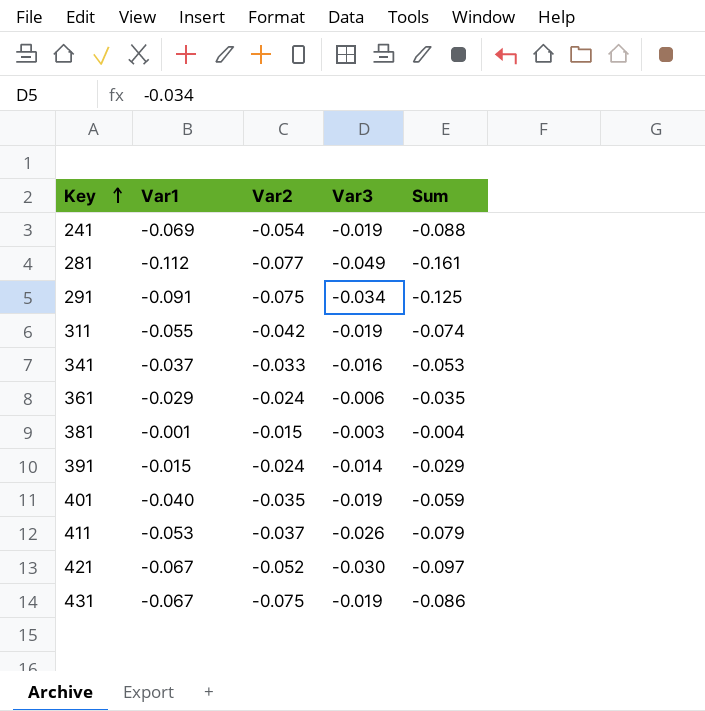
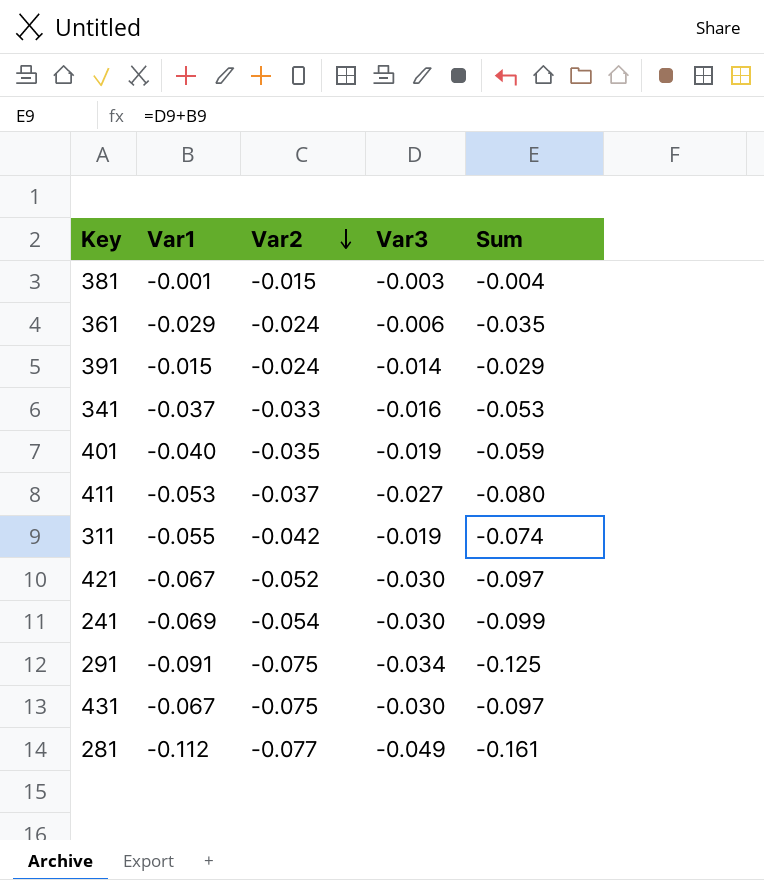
row order: Key ascending -> Var2 descending
411 | Var3: -0.026 -> -0.027
411 | Sum: -0.079 -> -0.080
241 | Var3: -0.019 -> -0.030
241 | Sum: -0.088 -> -0.099
431 | Var3: -0.019 -> -0.030
431 | Sum: -0.086 -> -0.097

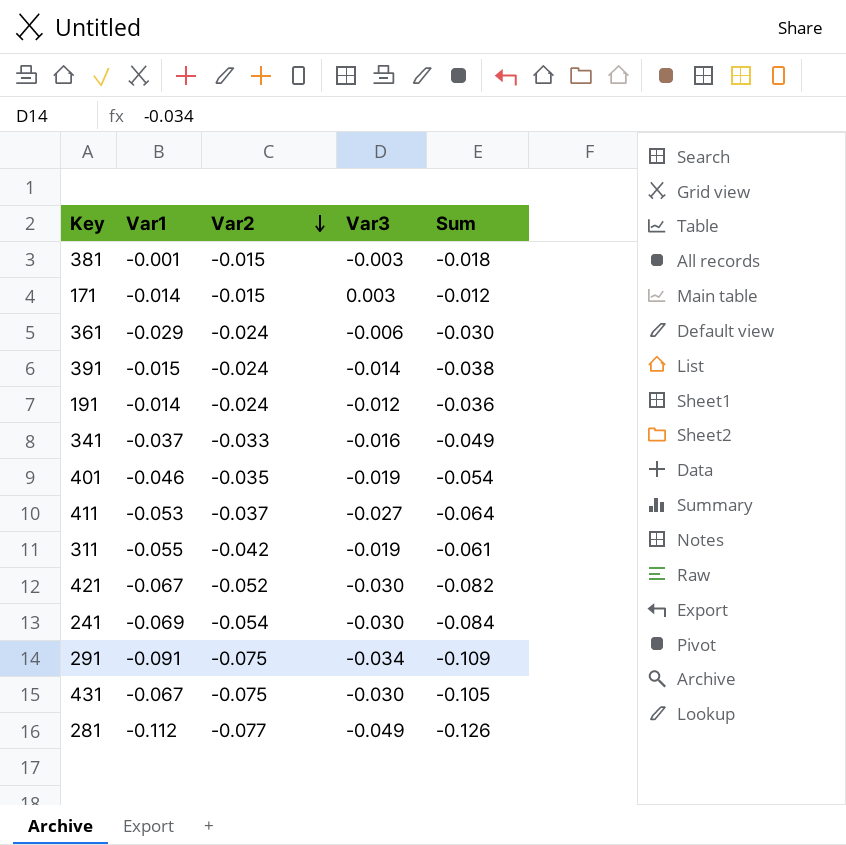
column Sum | formula: [Var1] + [Var3] -> [Var2] + [Var3]
row 171: none -> -0.014 | -0.015 | 0.003 | -0.012
row 191: none -> -0.014 | -0.024 | -0.012 | -0.036
401 | Var1: -0.040 -> -0.046

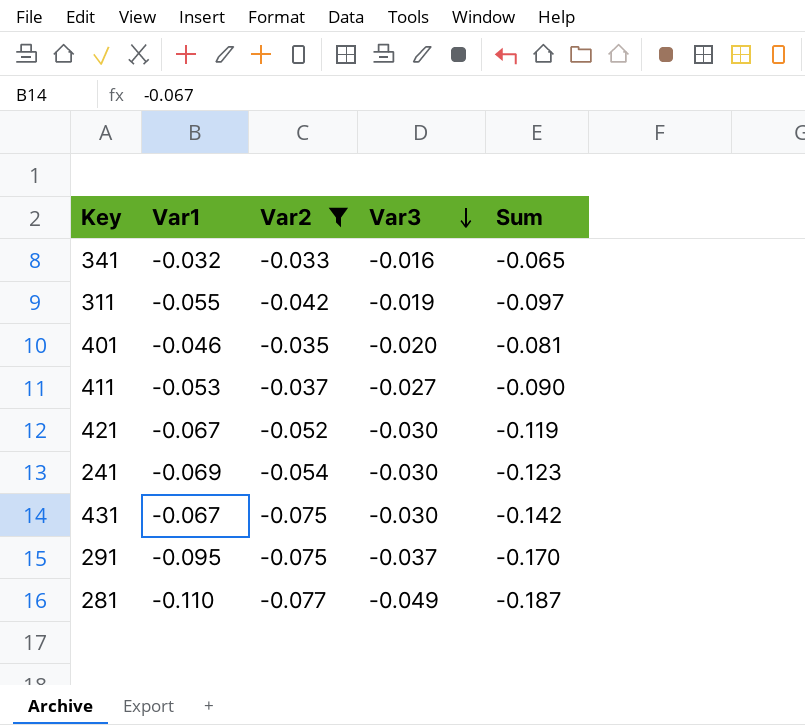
filter: none -> Var2 <= -0.033
row order: Var2 descending -> Var3 descending
column Sum | formula: [Var2] + [Var3] -> [Var1] + [Var2]
341 | Var1: -0.037 -> -0.032
401 | Var3: -0.019 -> -0.020
291 | Var1: -0.091 -> -0.095
291 | Var3: -0.034 -> -0.037
281 | Var1: -0.112 -> -0.110

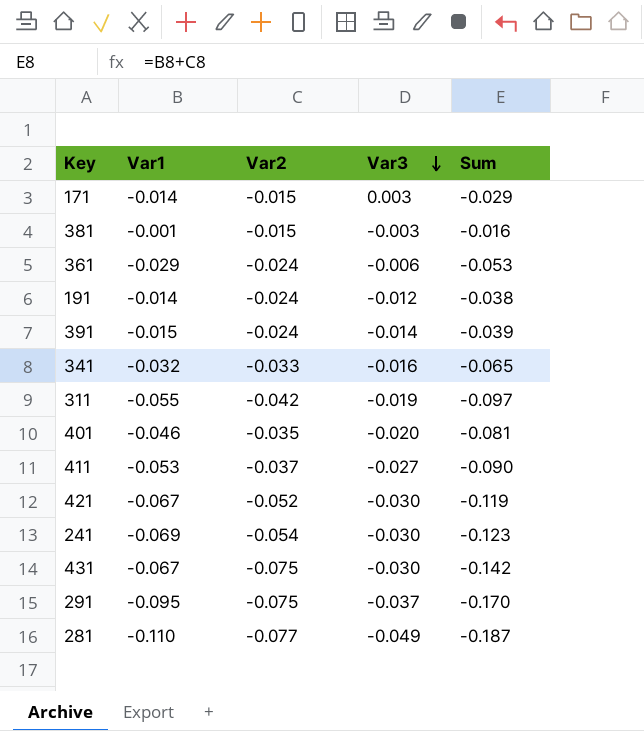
filter: Var2 <= -0.033 -> none

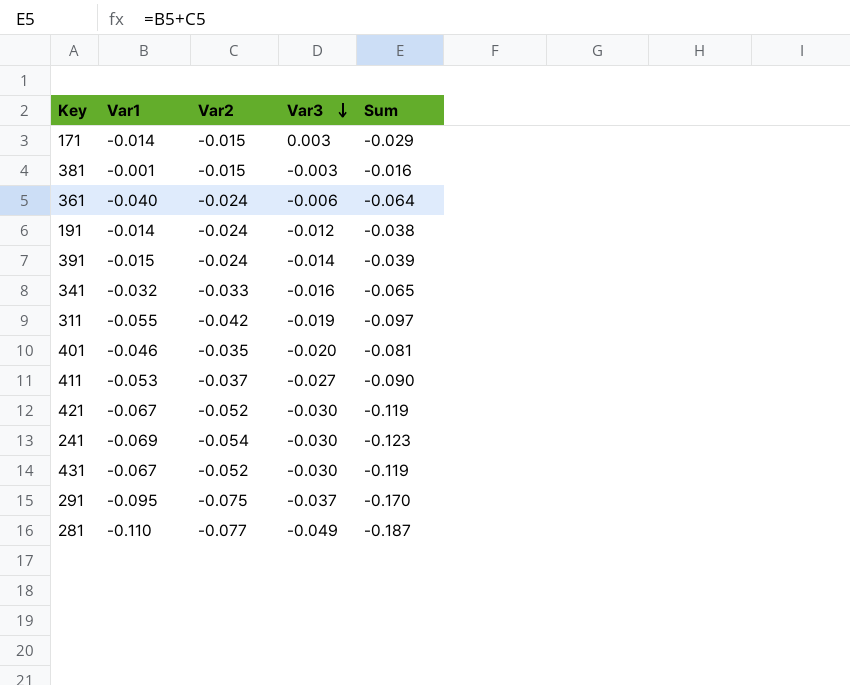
361 | Var1: -0.029 -> -0.040
361 | Sum: -0.053 -> -0.064
431 | Var2: -0.075 -> -0.052
431 | Sum: -0.142 -> -0.119

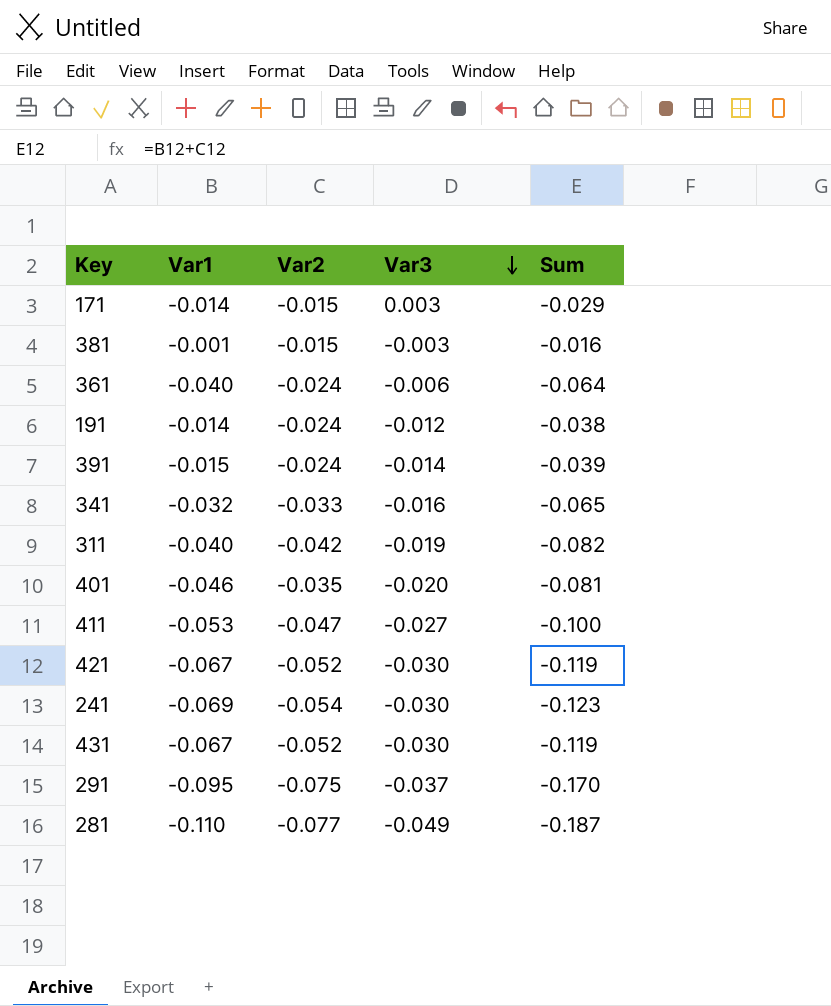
311 | Var1: -0.055 -> -0.040
311 | Sum: -0.097 -> -0.082
411 | Var2: -0.037 -> -0.047
411 | Sum: -0.090 -> -0.100

